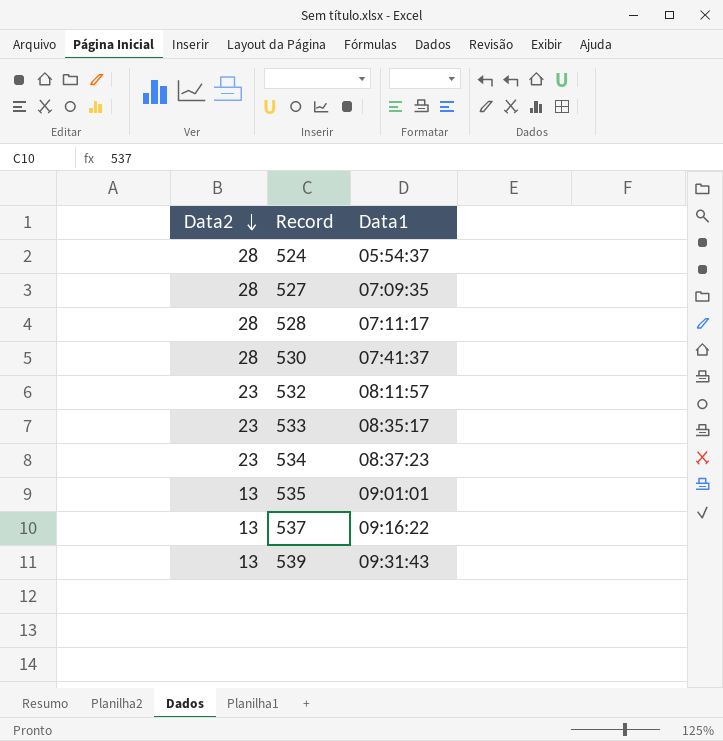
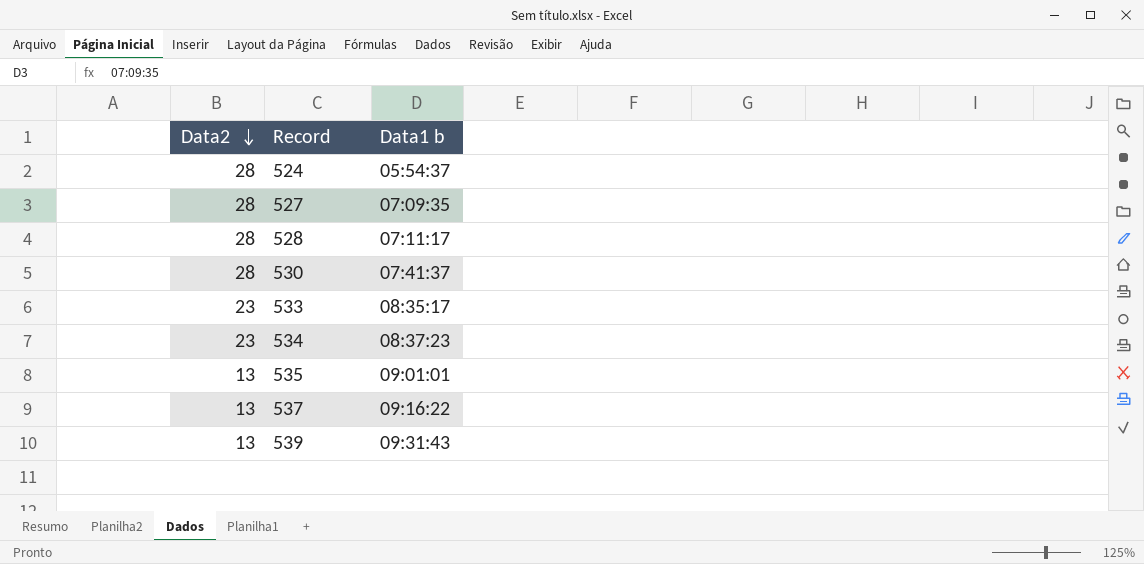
column name: Data1 -> Data1 b
row 532: 23 | 08:11:57 -> none

